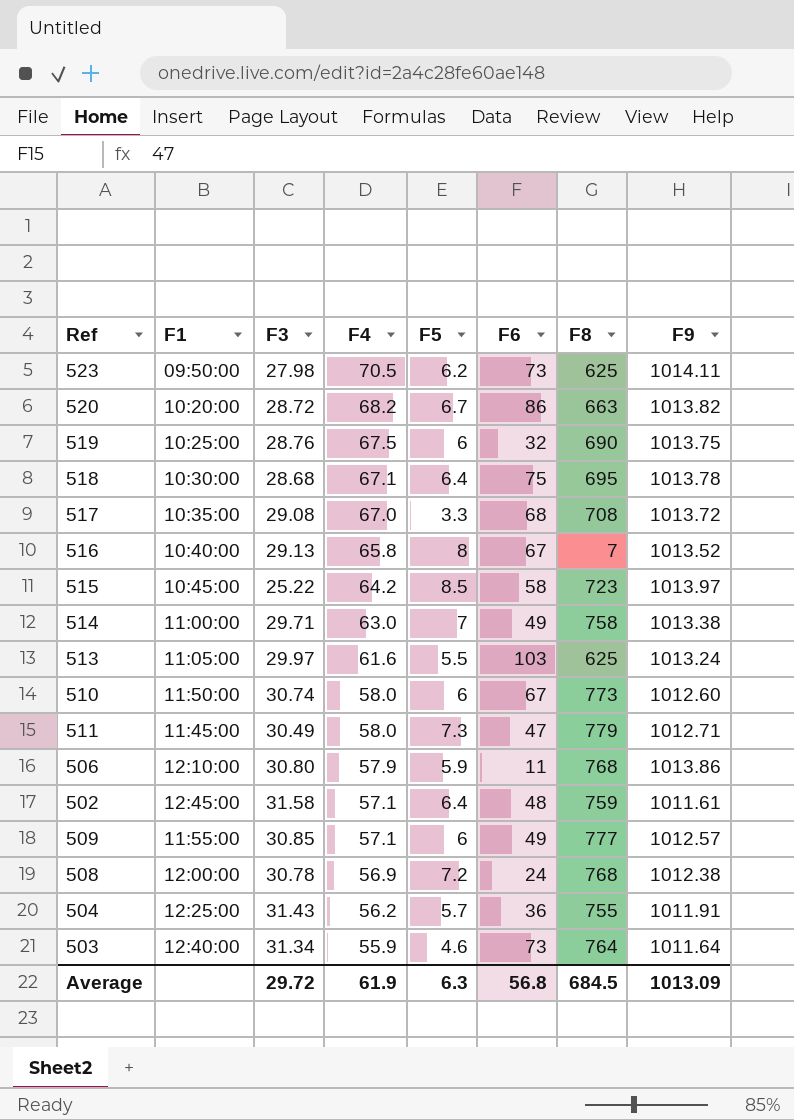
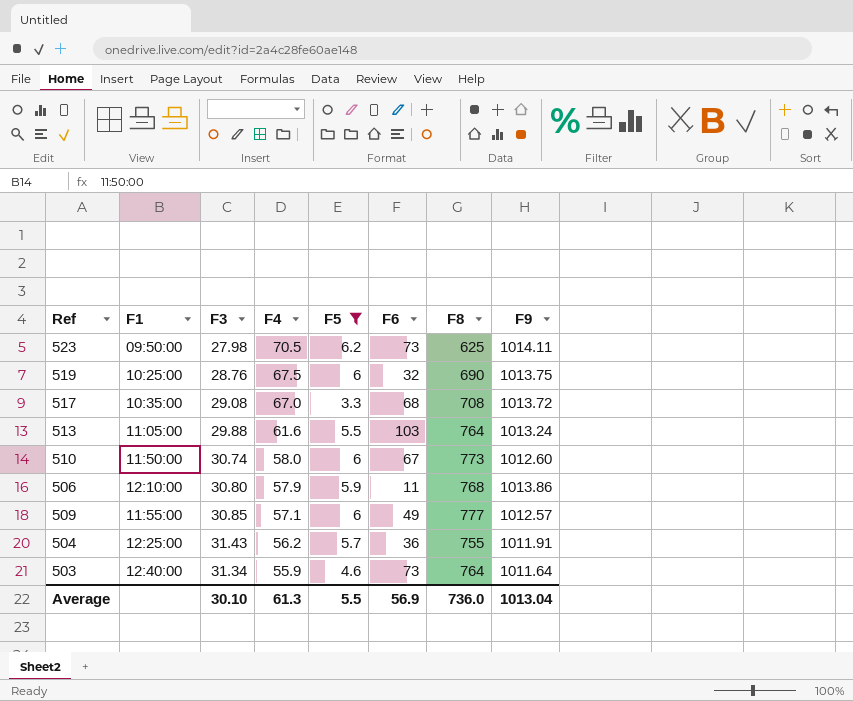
filter: none -> F5 <= 6.2
513 | F3: 29.97 -> 29.88
513 | F8: 625 -> 764
Average | F3: 29.72 -> 30.10
Average | F4: 61.9 -> 61.3
Average | F5: 6.3 -> 5.5
Average | F6: 56.8 -> 56.9
Average | F8: 684.5 -> 736.0
Average | F9: 1013.09 -> 1013.04

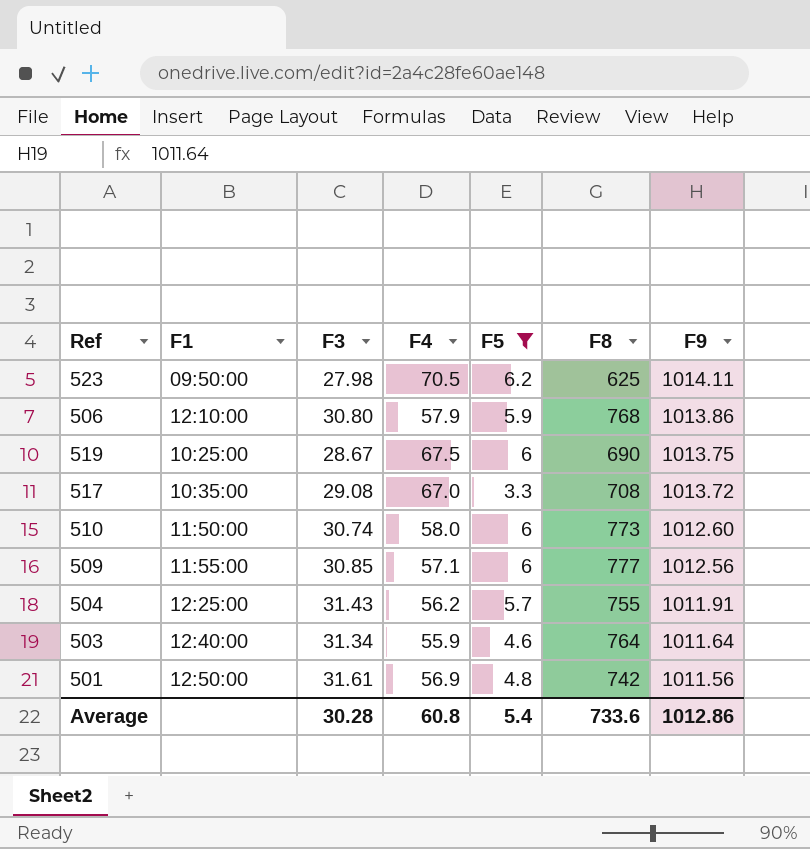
row order: F4 descending -> F9 descending
column F6 | position: 6 -> none
row 513: 11:05:00 | 29.88 | 61.6 | 5.5 | 103 | 764 | 1013.24 -> none
519 | F3: 28.76 -> 28.67
509 | F9: 1012.57 -> 1012.56
row 501: none -> 12:50:00 | 31.61 | 56.9 | 4.8 | 742 | 1011.56
Average | F3: 30.10 -> 30.28
Average | F4: 61.3 -> 60.8
Average | F5: 5.5 -> 5.4
Average | F8: 736.0 -> 733.6
Average | F9: 1013.04 -> 1012.86

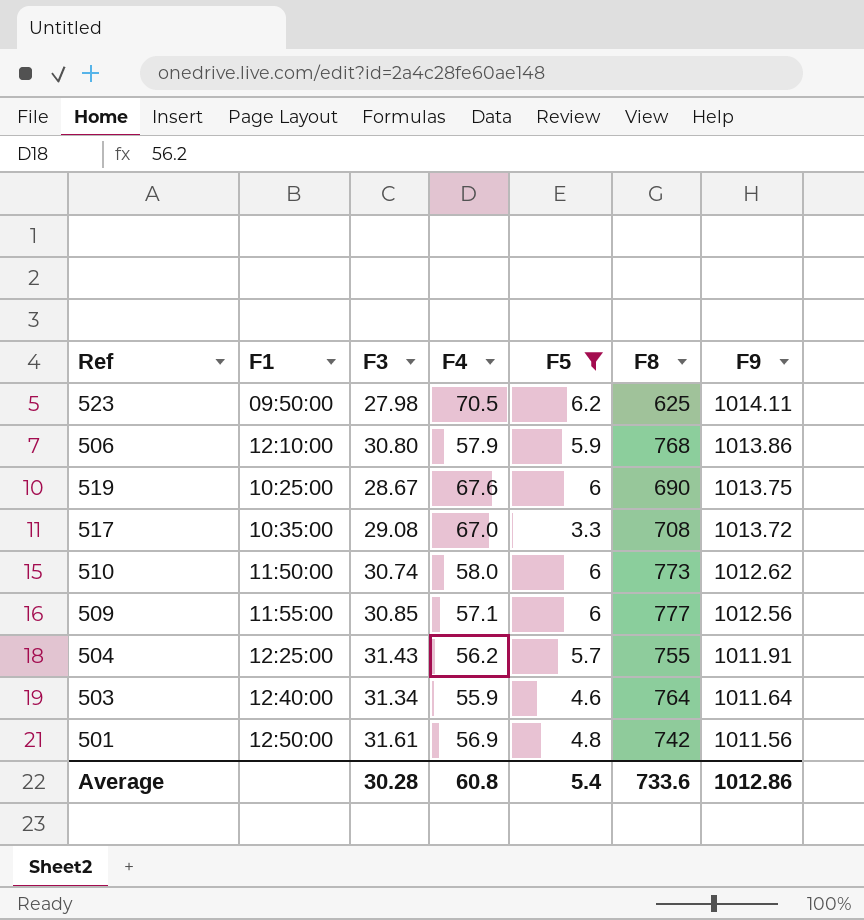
519 | F4: 67.5 -> 67.6
510 | F9: 1012.60 -> 1012.62

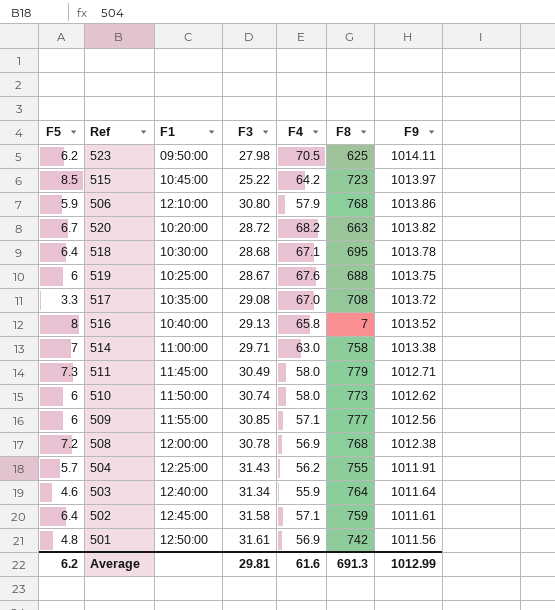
filter: F5 <= 6.2 -> none
column F5 | position: 5 -> 1
519 | F8: 690 -> 688
Average | F5: 5.4 -> 6.2
Average | F3: 30.28 -> 29.81
Average | F4: 60.8 -> 61.6
Average | F8: 733.6 -> 691.3
Average | F9: 1012.86 -> 1012.99

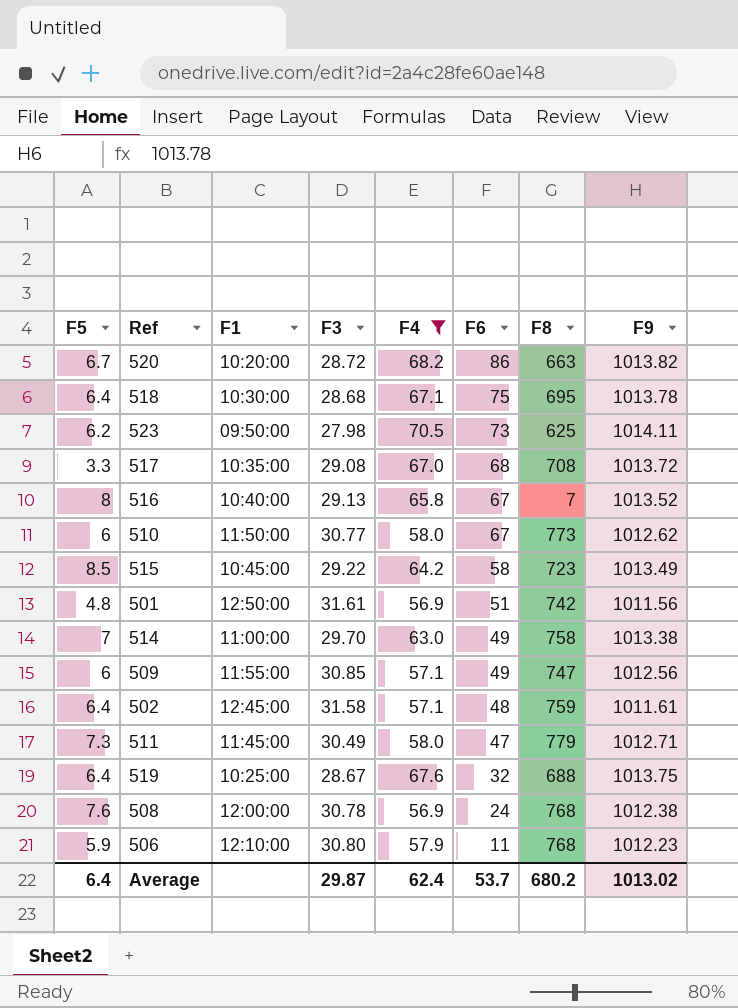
filter: none -> F4 >= 56.9
row order: F9 descending -> F6 descending
column F6 | position: none -> 6
510 | F3: 30.74 -> 30.77
515 | F3: 25.22 -> 29.22
515 | F9: 1013.97 -> 1013.49
514 | F3: 29.71 -> 29.70
509 | F8: 777 -> 747
519 | F5: 6 -> 6.4
508 | F5: 7.2 -> 7.6
506 | F9: 1013.86 -> 1012.23
Average | F5: 6.2 -> 6.4
Average | F3: 29.81 -> 29.87
Average | F4: 61.6 -> 62.4
Average | F8: 691.3 -> 680.2
Average | F9: 1012.99 -> 1013.02

